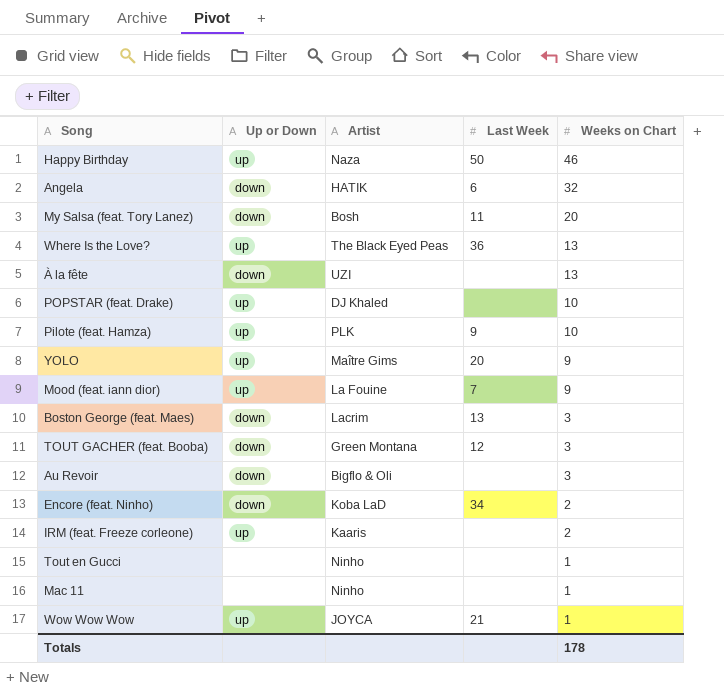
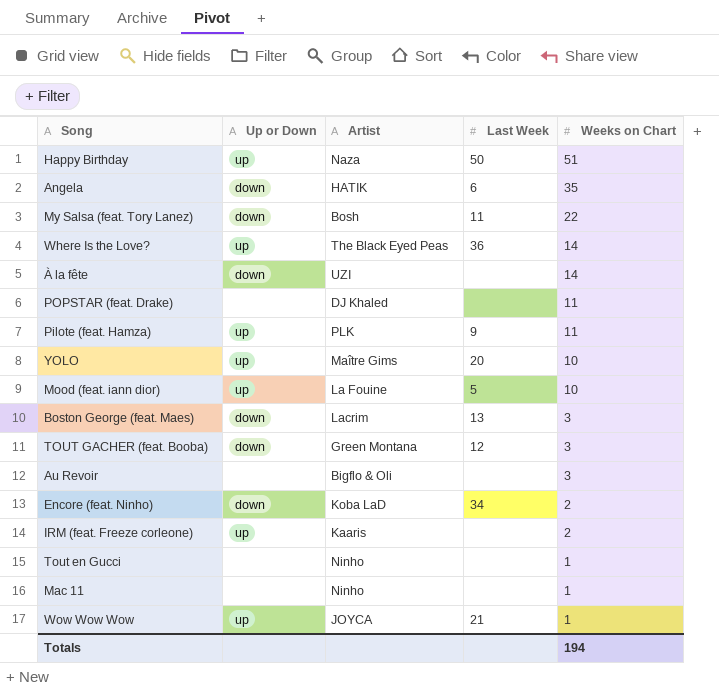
Happy Birthday | Weeks on Chart: 46 -> 51
Angela | Weeks on Chart: 32 -> 35
My Salsa (feat. Tory Lanez) | Weeks on Chart: 20 -> 22
Where Is the Love? | Weeks on Chart: 13 -> 14
À la fête | Weeks on Chart: 13 -> 14
POPSTAR (feat. Drake) | Up or Down: up -> none
POPSTAR (feat. Drake) | Weeks on Chart: 10 -> 11
Pilote (feat. Hamza) | Weeks on Chart: 10 -> 11
YOLO | Weeks on Chart: 9 -> 10
Mood (feat. iann dior) | Last Week: 7 -> 5
Mood (feat. iann dior) | Weeks on Chart: 9 -> 10
Au Revoir | Up or Down: down -> none
Totals | Weeks on Chart: 178 -> 194

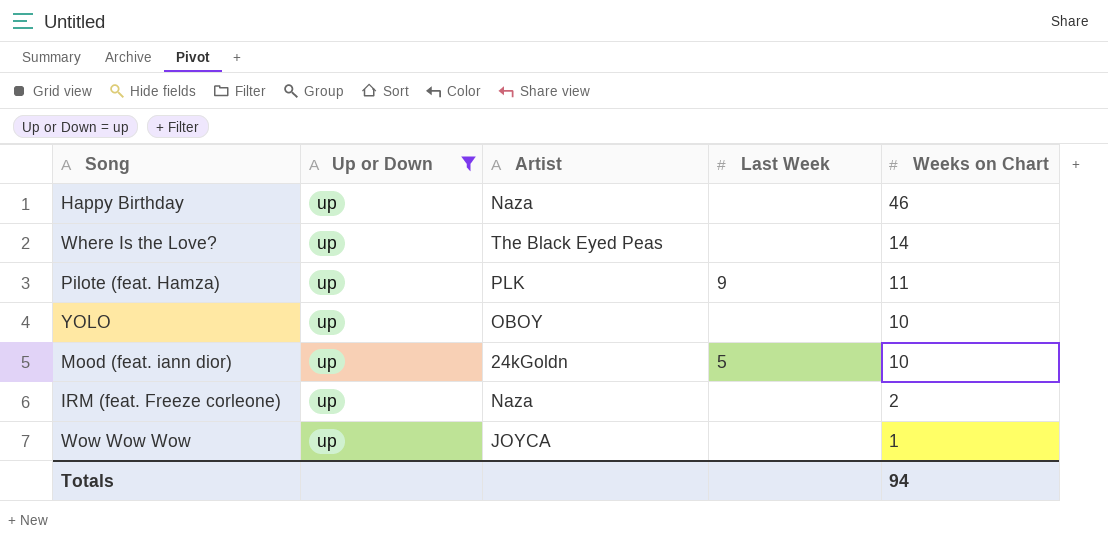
filter: none -> Up or Down = up
Happy Birthday | Last Week: 50 -> none
Happy Birthday | Weeks on Chart: 51 -> 46
Where Is the Love? | Last Week: 36 -> none
YOLO | Artist: Maître Gims -> OBOY
YOLO | Last Week: 20 -> none
Mood (feat. iann dior) | Artist: La Fouine -> 24kGoldn
IRM (feat. Freeze corleone) | Artist: Kaaris -> Naza
Wow Wow Wow | Last Week: 21 -> none
Totals | Weeks on Chart: 194 -> 94

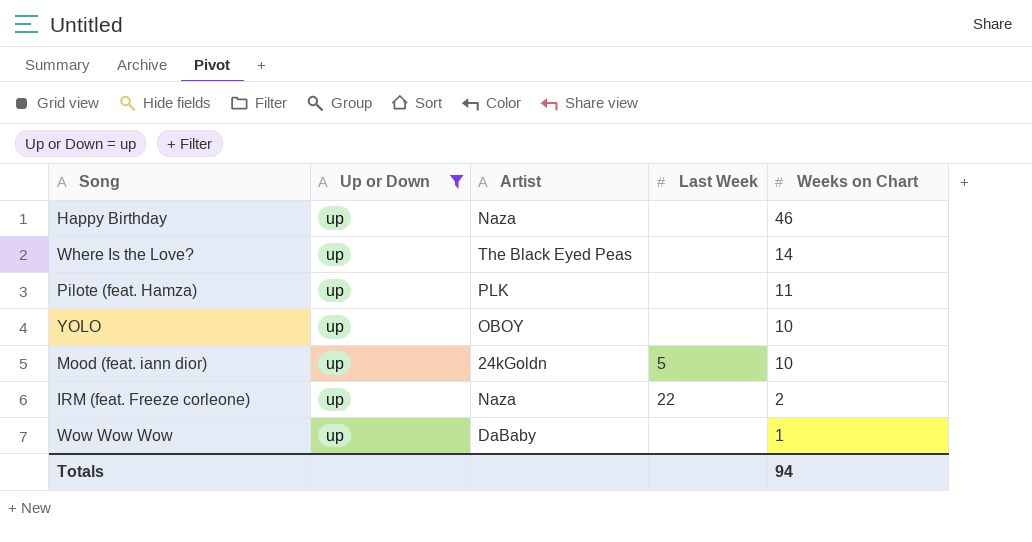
Pilote (feat. Hamza) | Last Week: 9 -> none
IRM (feat. Freeze corleone) | Last Week: none -> 22
Wow Wow Wow | Artist: JOYCA -> DaBaby

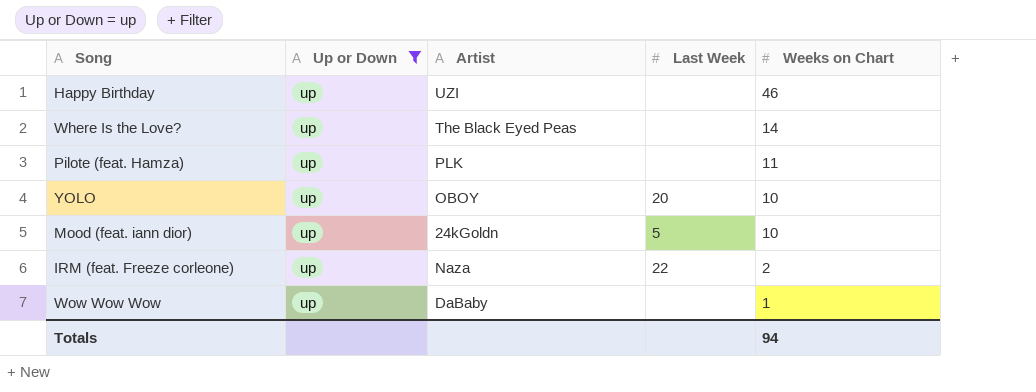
Happy Birthday | Artist: Naza -> UZI
YOLO | Last Week: none -> 20

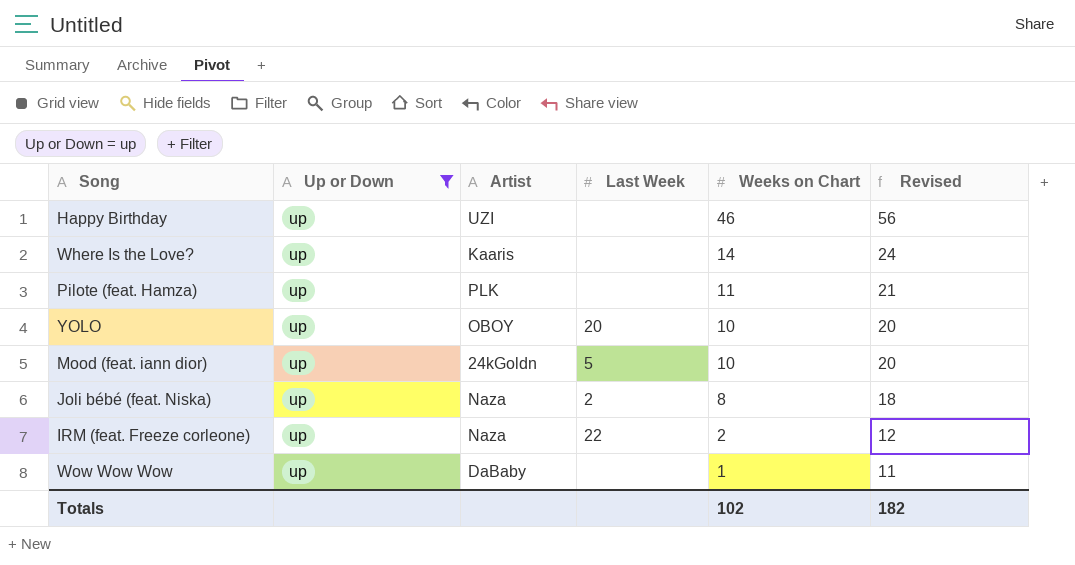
column Revised | formula: none -> [Weeks on Chart] + 10
Where Is the Love? | Artist: The Black Eyed Peas -> Kaaris
row Joli bébé (feat. Niska): none -> up | Naza | 2 | 8 | 18
Totals | Weeks on Chart: 94 -> 102

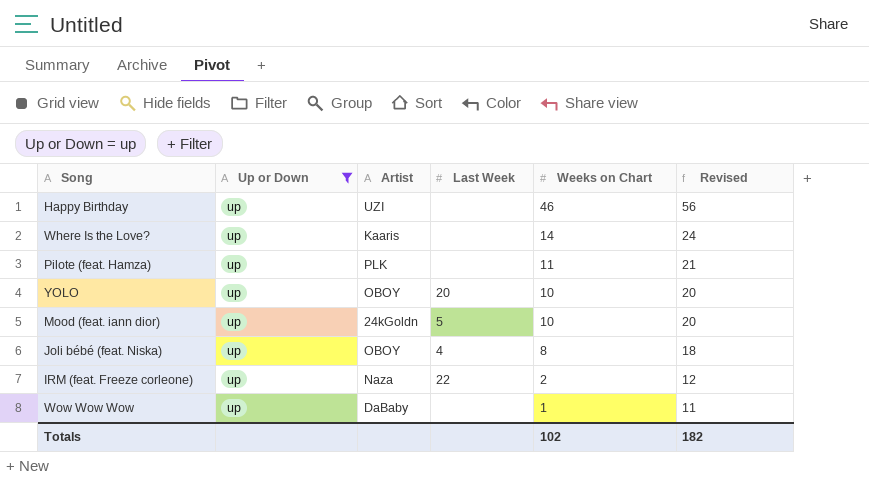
Joli bébé (feat. Niska) | Artist: Naza -> OBOY
Joli bébé (feat. Niska) | Last Week: 2 -> 4

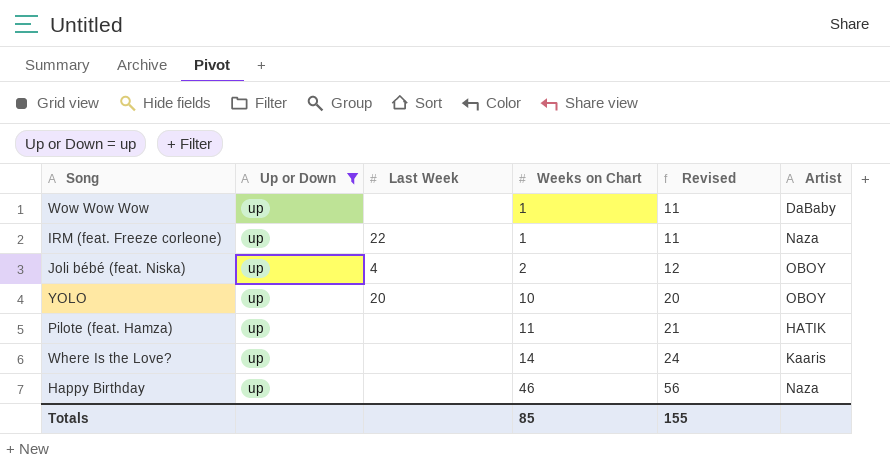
row order: Weeks on Chart descending -> Weeks on Chart ascending
column Artist | position: 3 -> 6
row Mood (feat. iann dior): up | 24kGoldn | 5 | 10 | 20 -> none
IRM (feat. Freeze corleone) | Weeks on Chart: 2 -> 1
IRM (feat. Freeze corleone) | Revised: 12 -> 11
Joli bébé (feat. Niska) | Weeks on Chart: 8 -> 2
Joli bébé (feat. Niska) | Revised: 18 -> 12
Pilote (feat. Hamza) | Artist: PLK -> HATIK
Happy Birthday | Artist: UZI -> Naza
Totals | Weeks on Chart: 102 -> 85
Totals | Revised: 182 -> 155

